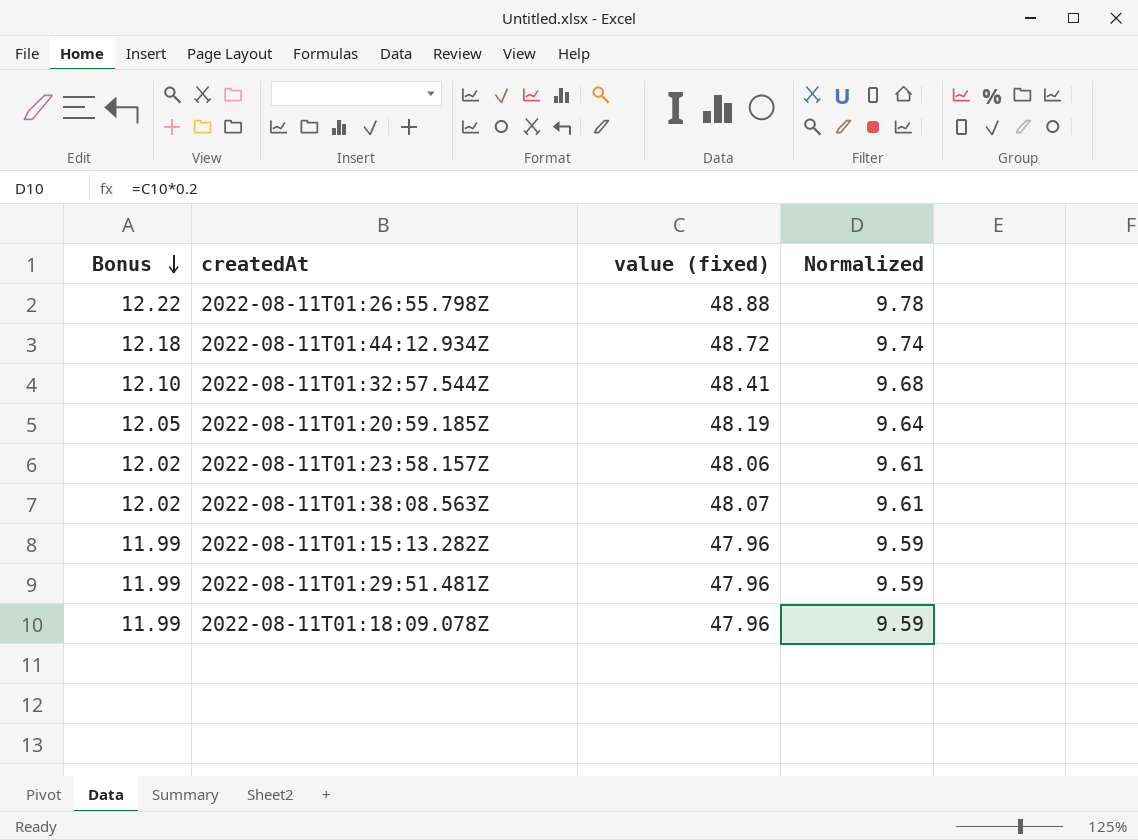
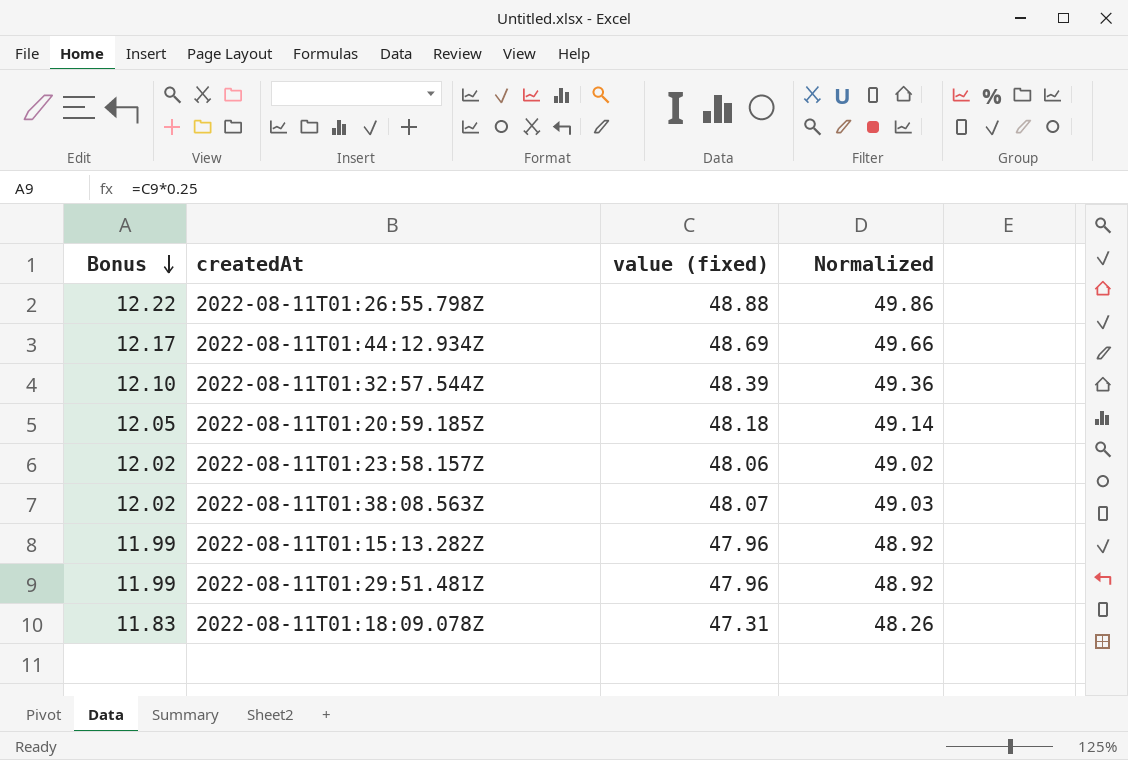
column Normalized | formula: [value (fixed)] * 0.2 -> [value (fixed)] * 1.02
2022-08-11T01:44:12.934Z | Bonus: 12.18 -> 12.17
2022-08-11T01:44:12.934Z | value (fixed): 48.72 -> 48.69
2022-08-11T01:32:57.544Z | value (fixed): 48.41 -> 48.39
2022-08-11T01:20:59.185Z | value (fixed): 48.19 -> 48.18
2022-08-11T01:18:09.078Z | Bonus: 11.99 -> 11.83
2022-08-11T01:18:09.078Z | value (fixed): 47.96 -> 47.31

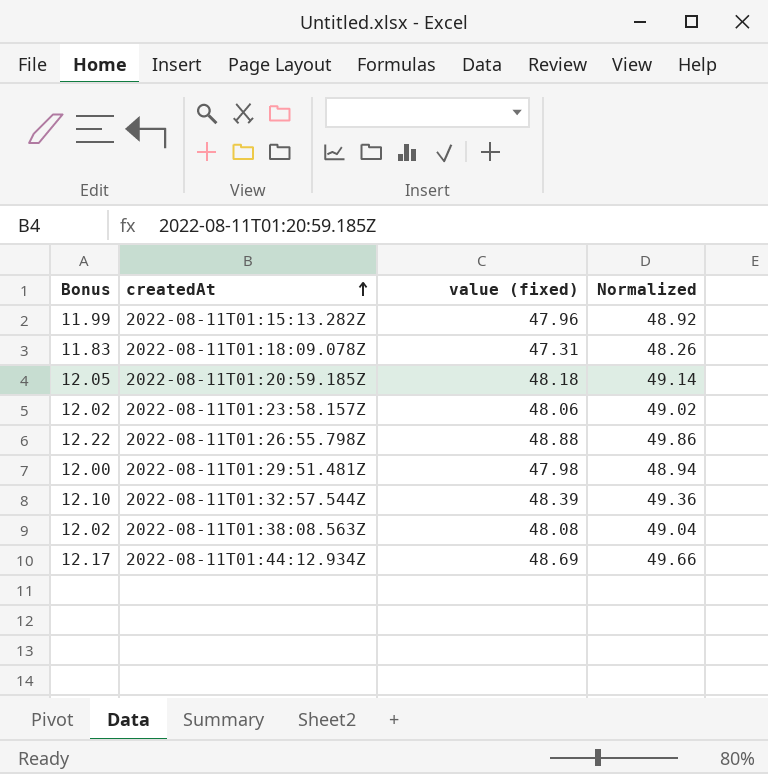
row order: Bonus descending -> createdAt ascending
2022-08-11T01:29:51.481Z | Bonus: 11.99 -> 12.00
2022-08-11T01:29:51.481Z | value (fixed): 47.96 -> 47.98
2022-08-11T01:29:51.481Z | Normalized: 48.92 -> 48.94
2022-08-11T01:38:08.563Z | value (fixed): 48.07 -> 48.08
2022-08-11T01:38:08.563Z | Normalized: 49.03 -> 49.04

